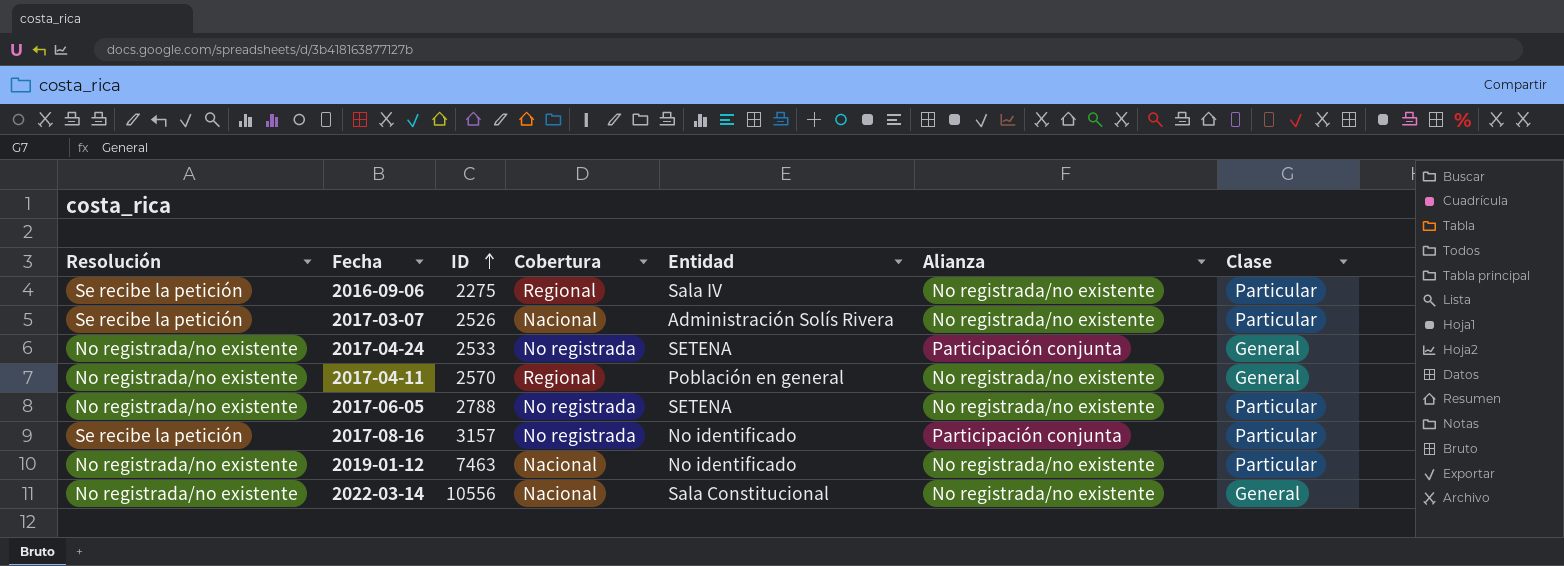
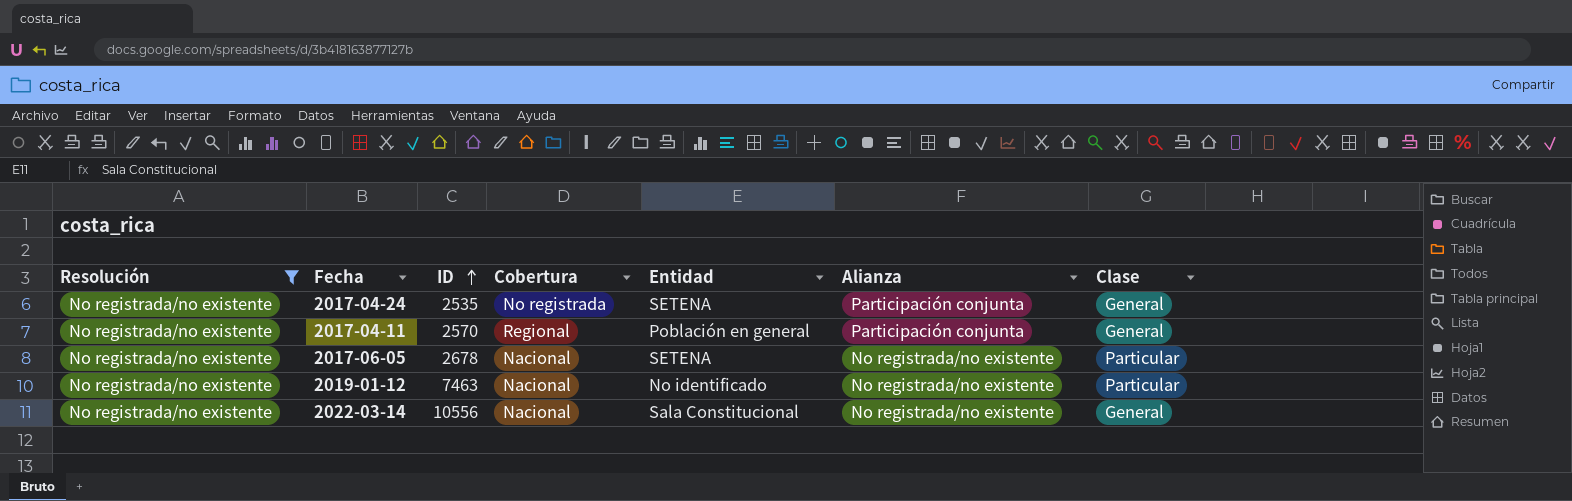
filter: none -> Resolución = No registrada/no existente
2017-04-24 | ID: 2533 -> 2535
2017-04-11 | Alianza: No registrada/no existente -> Participación conjunta
2017-06-05 | ID: 2788 -> 2678
2017-06-05 | Cobertura: No registrada -> Nacional

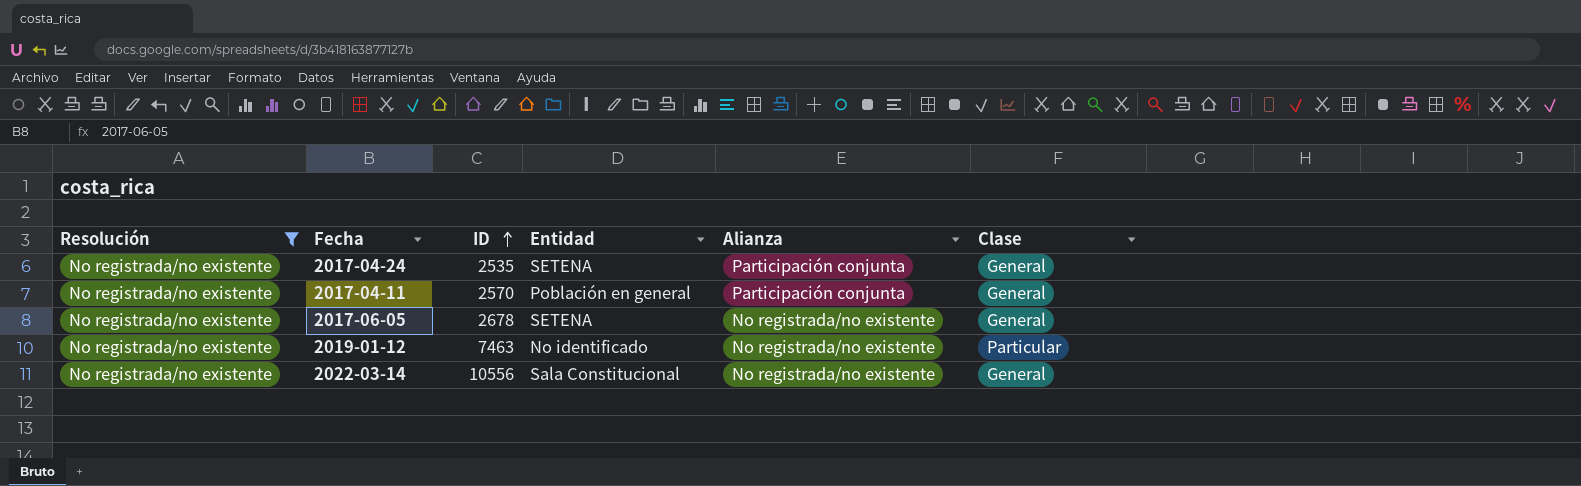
column Cobertura | position: 4 -> none
2017-06-05 | Clase: Particular -> General

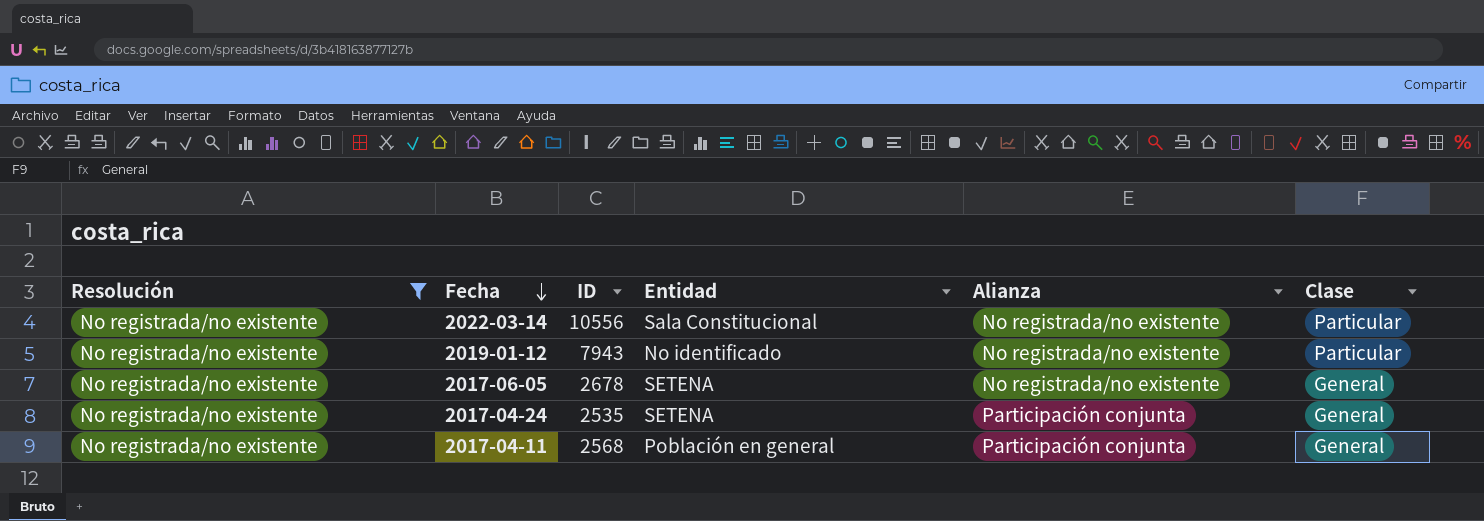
row order: ID ascending -> Fecha descending
2022-03-14 | Clase: General -> Particular
2019-01-12 | ID: 7463 -> 7943
2017-04-11 | ID: 2570 -> 2568

